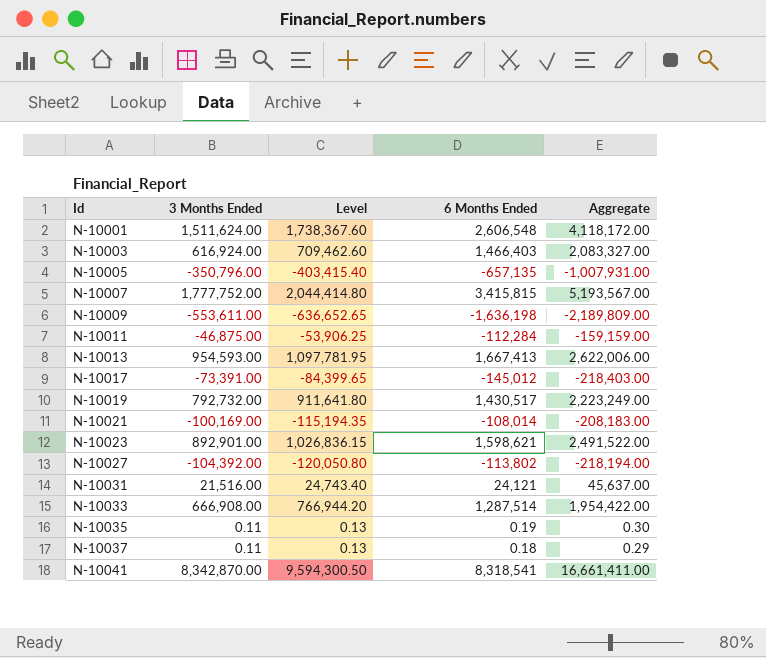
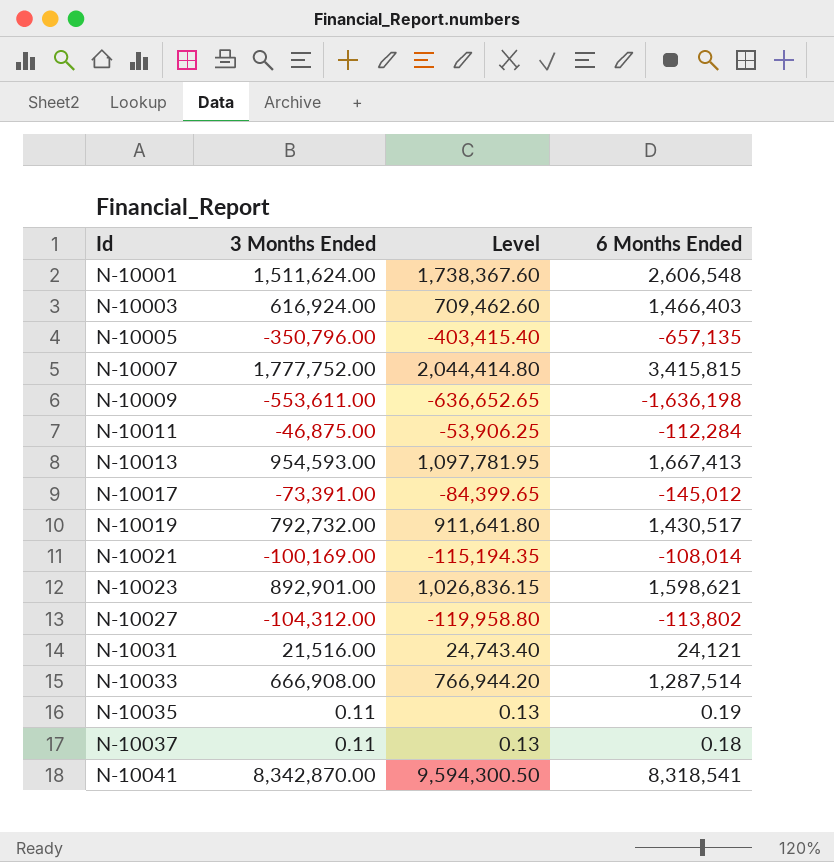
column Aggregate | formula: [3 Months Ended] + [6 Months Ended] -> none
N-10027 | 3 Months Ended: -104,392.00 -> -104,312.00
N-10027 | Level: -120,050.80 -> -119,958.80

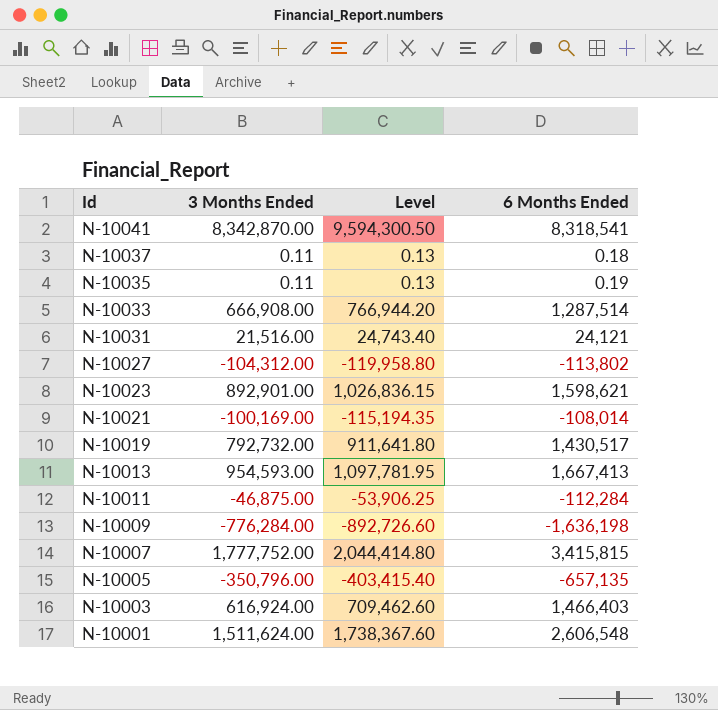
row order: Id ascending -> Id descending
row N-10017: -73,391.00 | -84,399.65 | -145,012 -> none
N-10009 | 3 Months Ended: -553,611.00 -> -776,284.00
N-10009 | Level: -636,652.65 -> -892,726.60

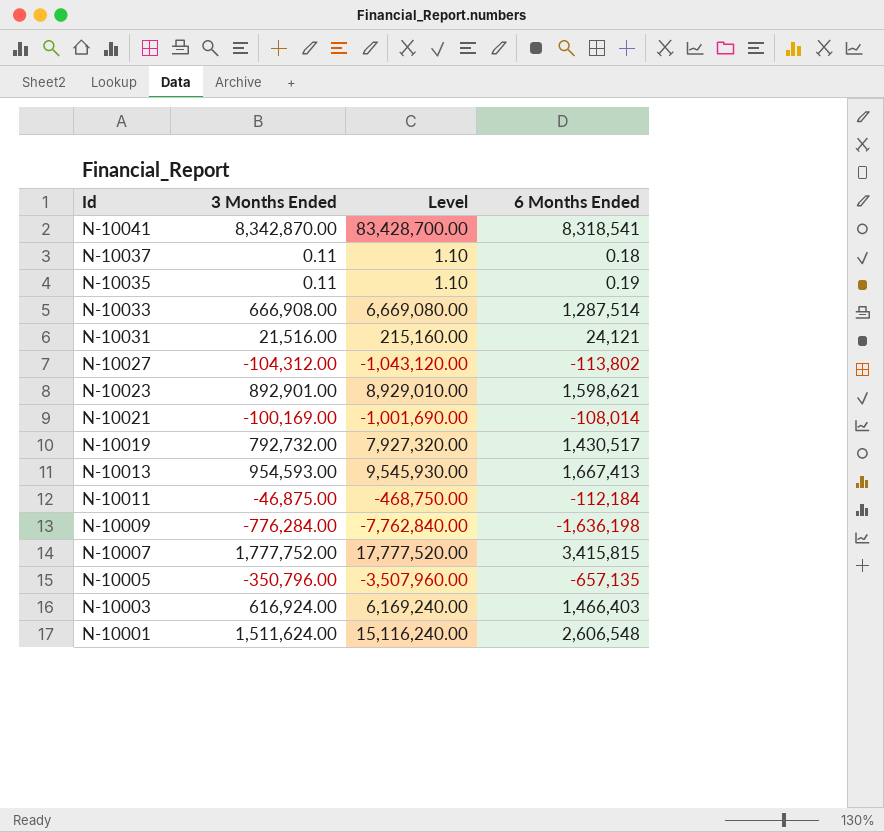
column Level | formula: [3 Months Ended] * 1.15 -> [3 Months Ended] * 10
N-10011 | 6 Months Ended: -112,284 -> -112,184

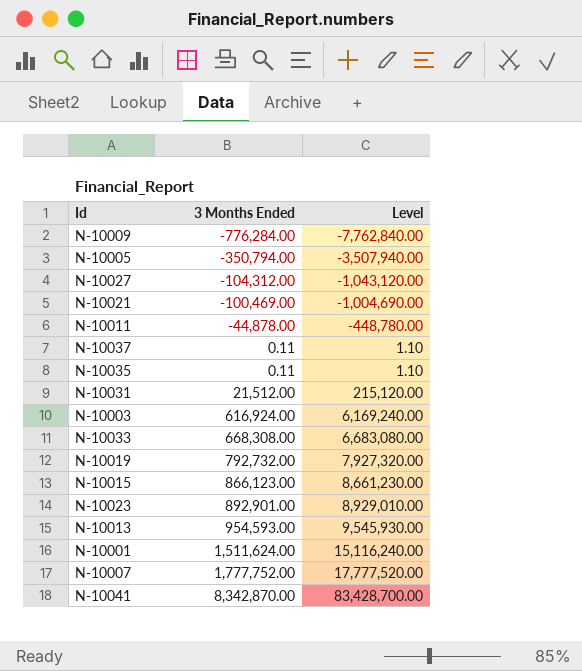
row order: Id descending -> 3 Months Ended ascending
column 6 Months Ended | position: 4 -> none
N-10005 | 3 Months Ended: -350,796.00 -> -350,794.00
N-10005 | Level: -3,507,960.00 -> -3,507,940.00
N-10021 | 3 Months Ended: -100,169.00 -> -100,469.00
N-10021 | Level: -1,001,690.00 -> -1,004,690.00
N-10011 | 3 Months Ended: -46,875.00 -> -44,878.00
N-10011 | Level: -468,750.00 -> -448,780.00
N-10031 | 3 Months Ended: 21,516.00 -> 21,512.00
N-10031 | Level: 215,160.00 -> 215,120.00
N-10033 | 3 Months Ended: 666,908.00 -> 668,308.00
N-10033 | Level: 6,669,080.00 -> 6,683,080.00
row N-10015: none -> 866,123.00 | 8,661,230.00

